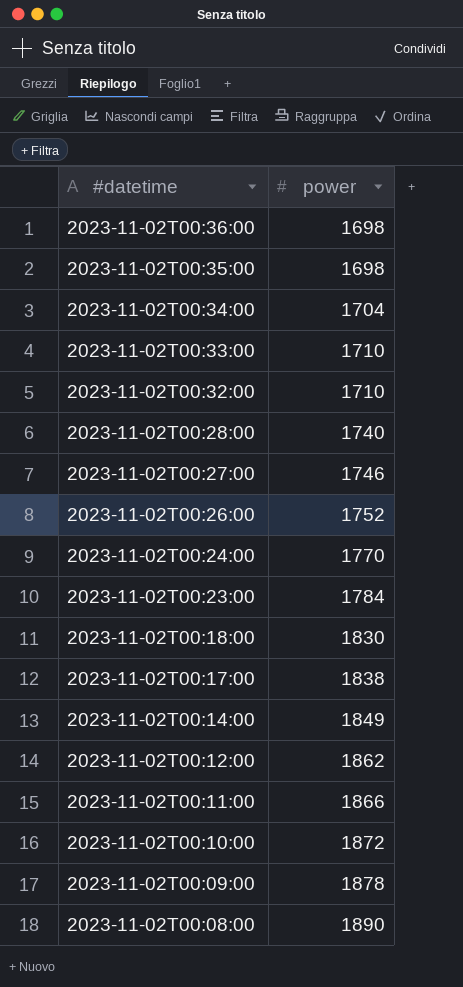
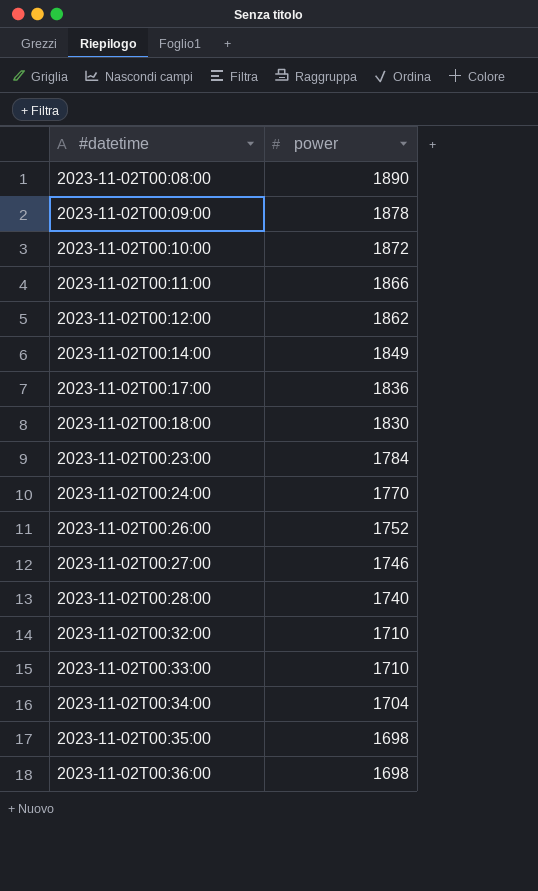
row order: #datetime descending -> #datetime ascending
2023-11-02T00:17:00 | power: 1838 -> 1836

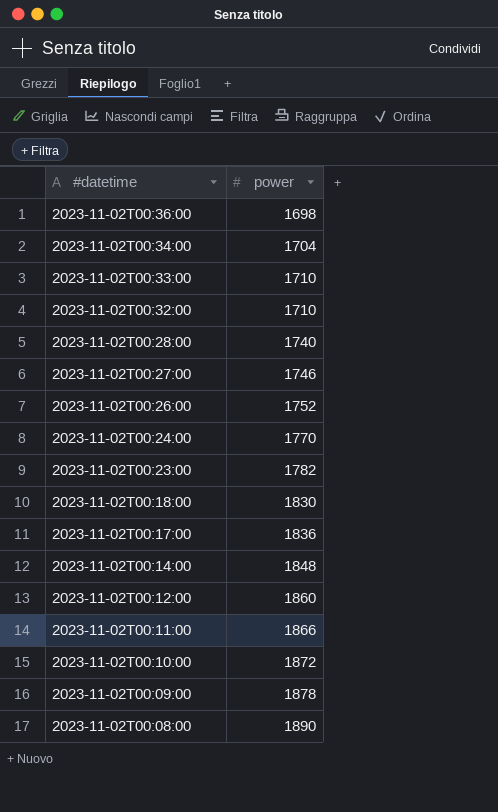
row order: #datetime ascending -> #datetime descending
row 2023-11-02T00:35:00: 1698 -> none
2023-11-02T00:23:00 | power: 1784 -> 1782
2023-11-02T00:14:00 | power: 1849 -> 1848
2023-11-02T00:12:00 | power: 1862 -> 1860

